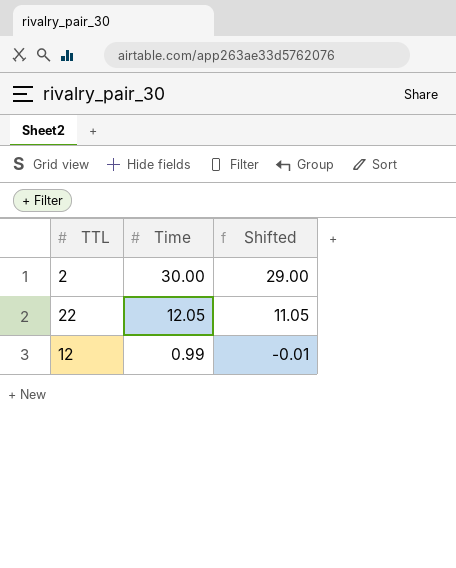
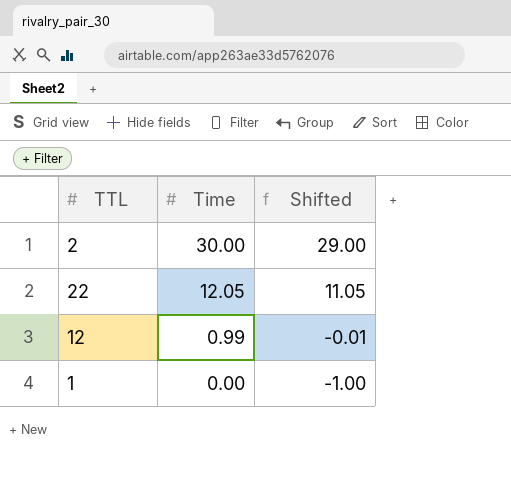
row 1: none -> 0.00 | -1.00

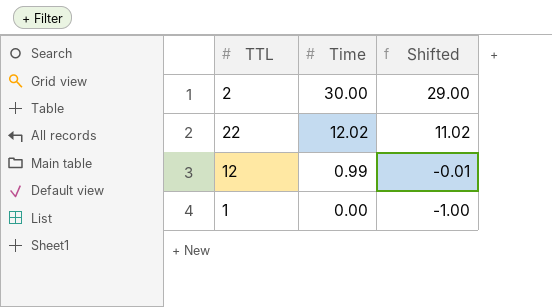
22 | Time: 12.05 -> 12.02
22 | Shifted: 11.05 -> 11.02

